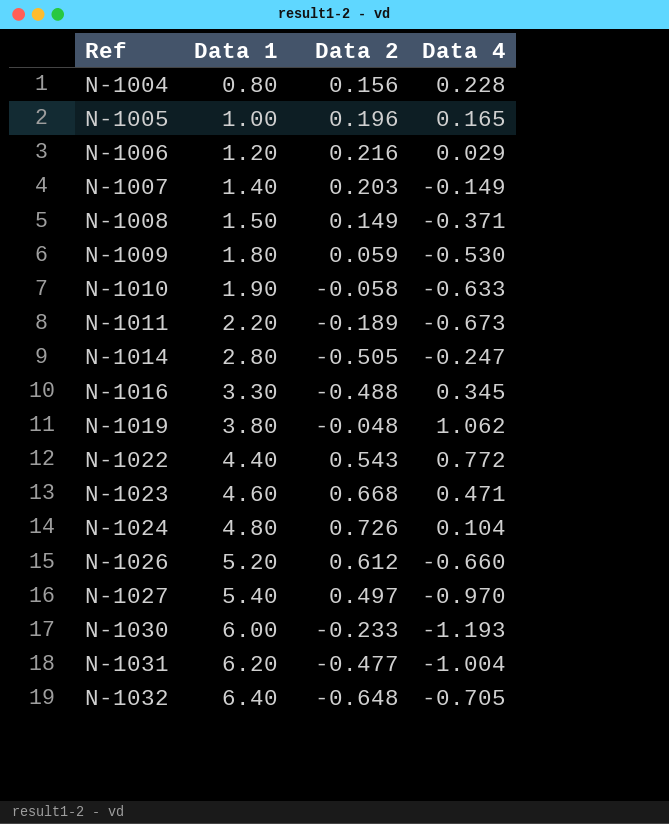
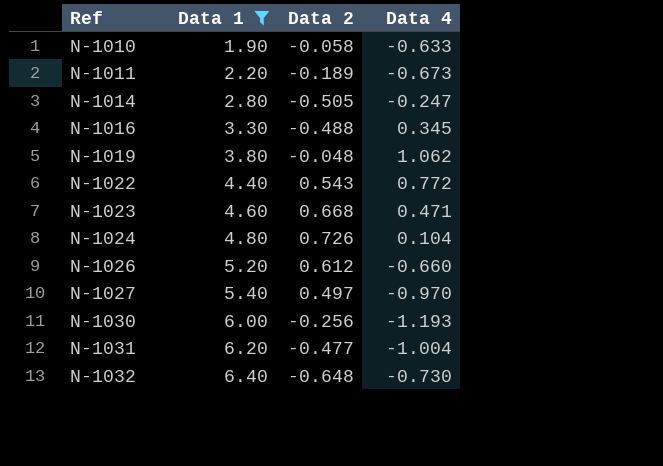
filter: none -> Data 1 >= 1.90
N-1030 | Data 2: -0.233 -> -0.256
N-1032 | Data 4: -0.705 -> -0.730

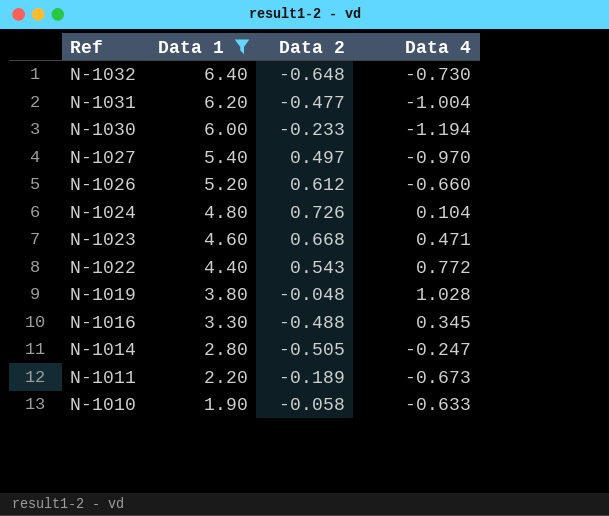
row order: Ref ascending -> Ref descending
N-1030 | Data 2: -0.256 -> -0.233
N-1030 | Data 4: -1.193 -> -1.194
N-1019 | Data 4: 1.062 -> 1.028

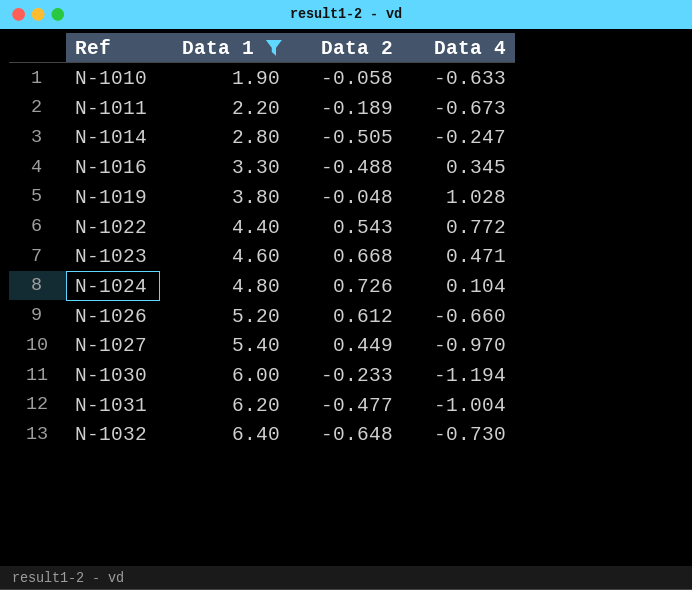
row order: Ref descending -> Ref ascending
N-1027 | Data 2: 0.497 -> 0.449

